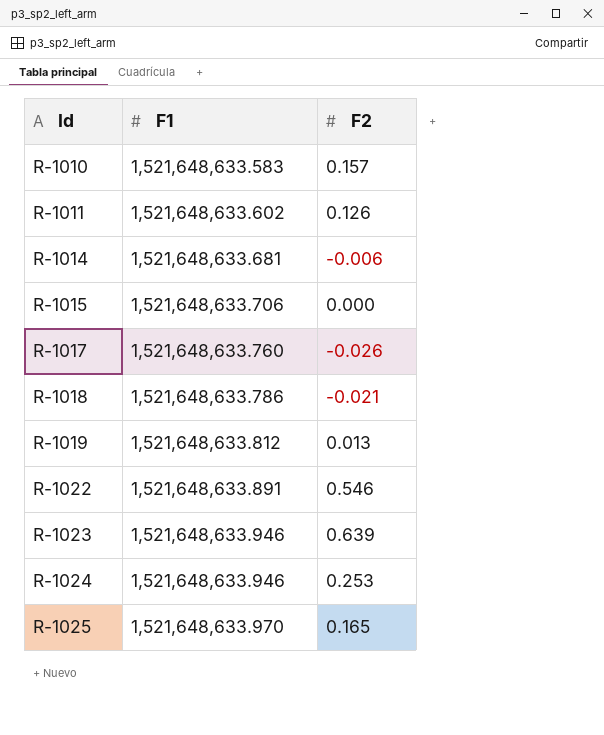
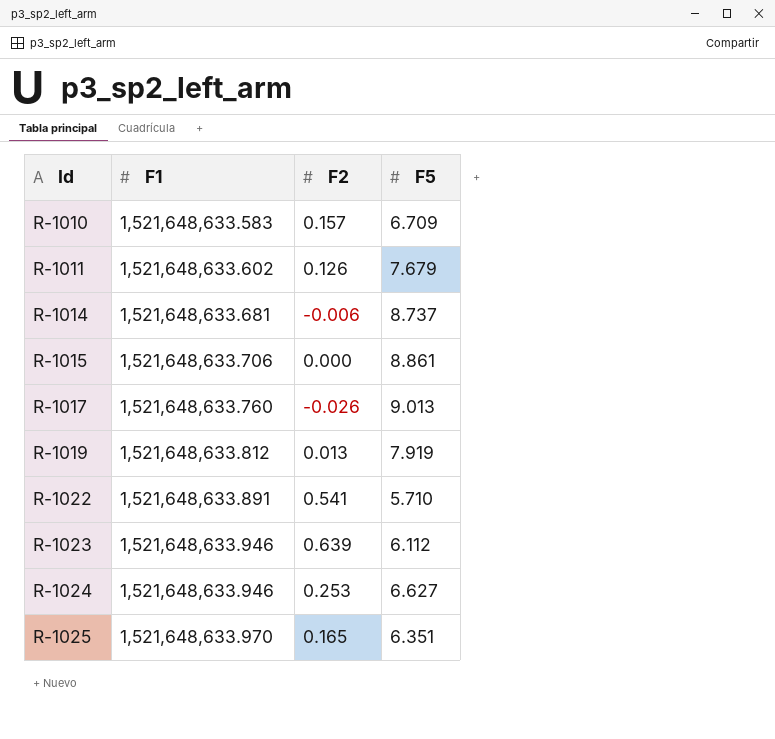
column F5 | position: none -> 4
row R-1018: 1,521,648,633.786 | -0.021 -> none
R-1022 | F2: 0.546 -> 0.541

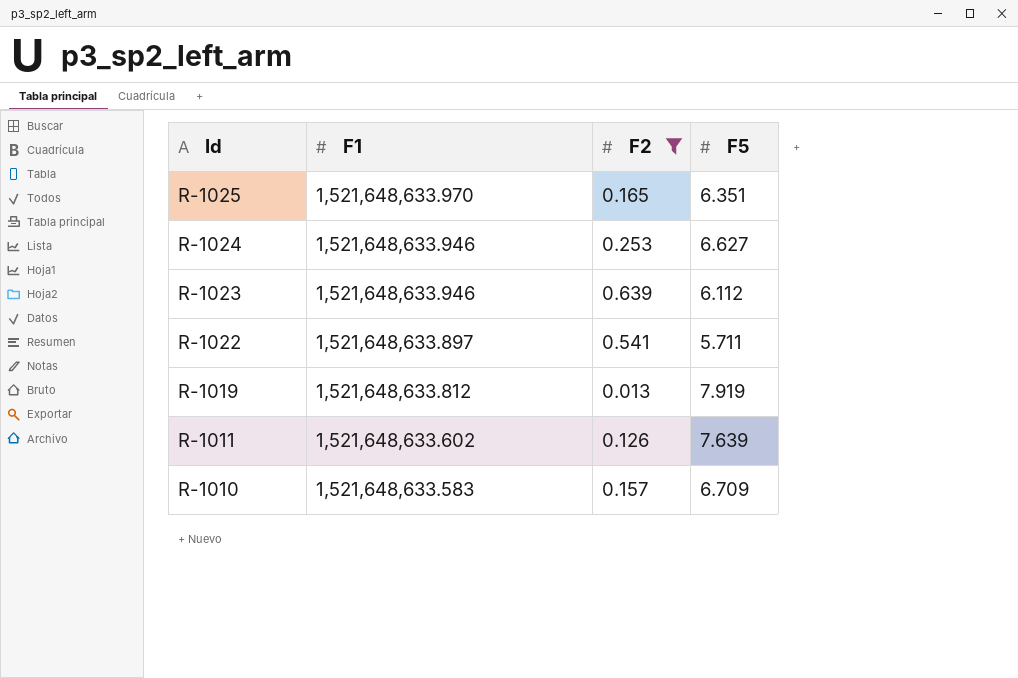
filter: none -> F2 >= 0.013
row order: Id ascending -> Id descending
R-1022 | F1: 1,521,648,633.891 -> 1,521,648,633.897
R-1022 | F5: 5.710 -> 5.711
R-1011 | F5: 7.679 -> 7.639

